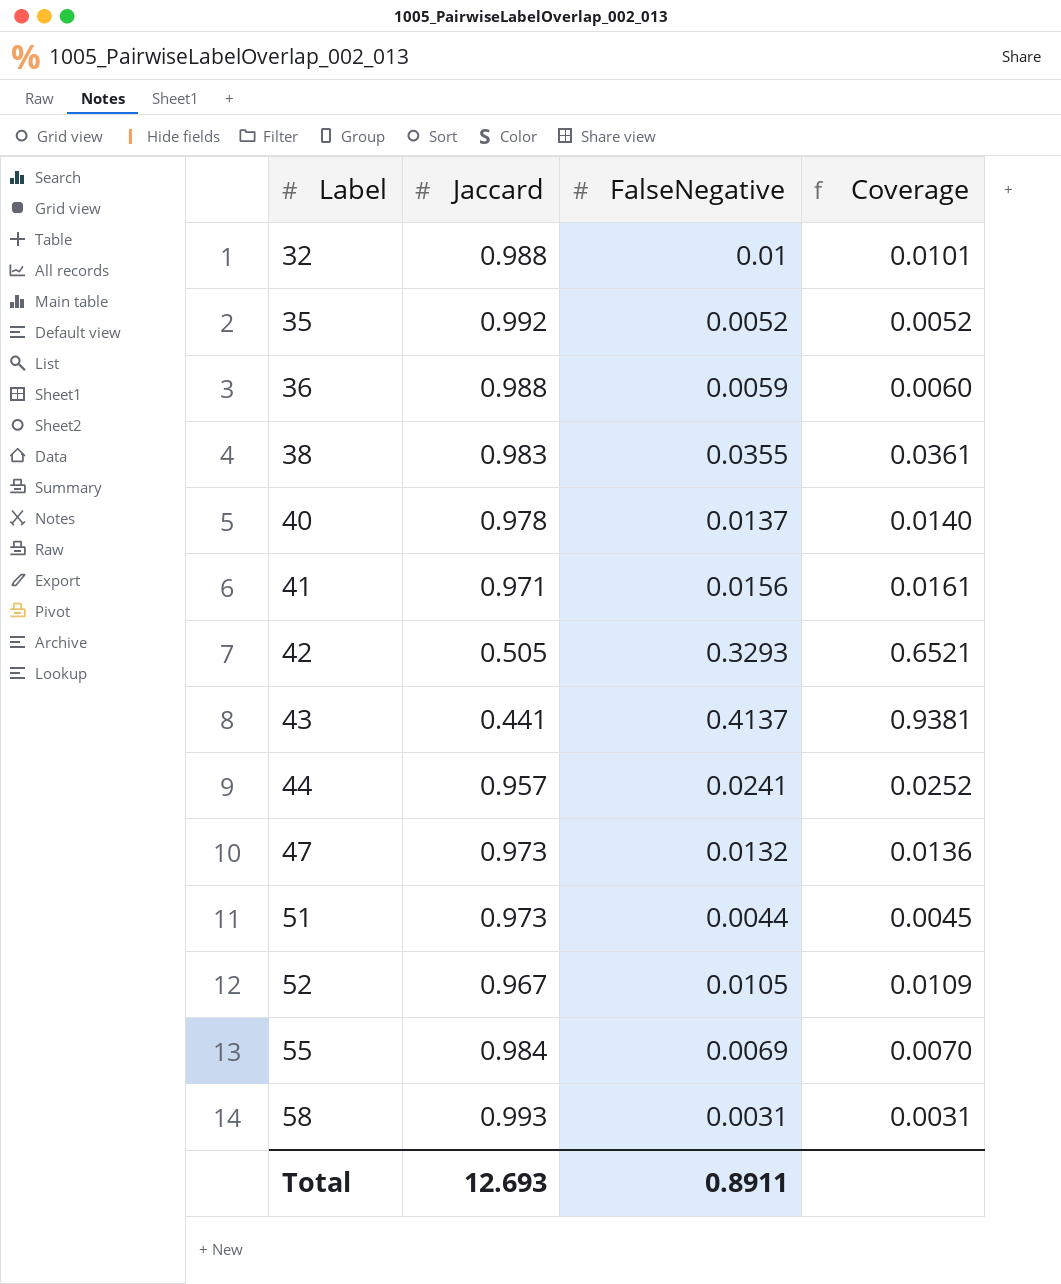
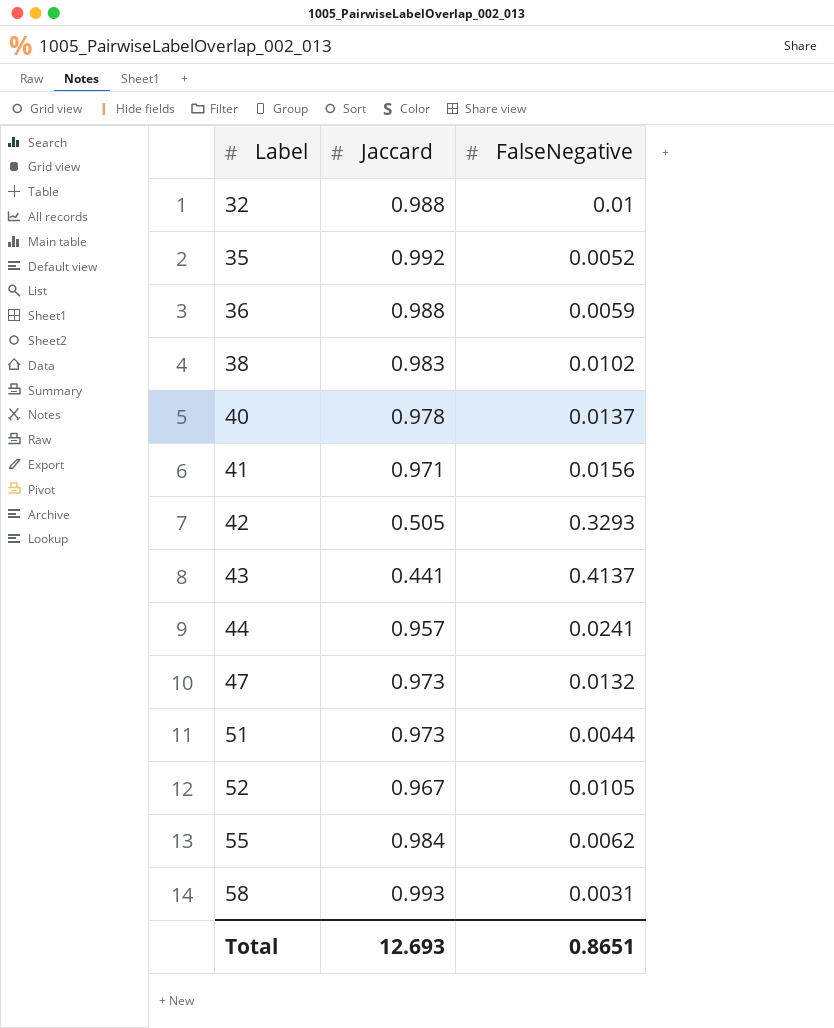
column Coverage | formula: [FalseNegative] / [Jaccard] -> none
38 | FalseNegative: 0.0355 -> 0.0102
55 | FalseNegative: 0.0069 -> 0.0062
Total | FalseNegative: 0.8911 -> 0.8651

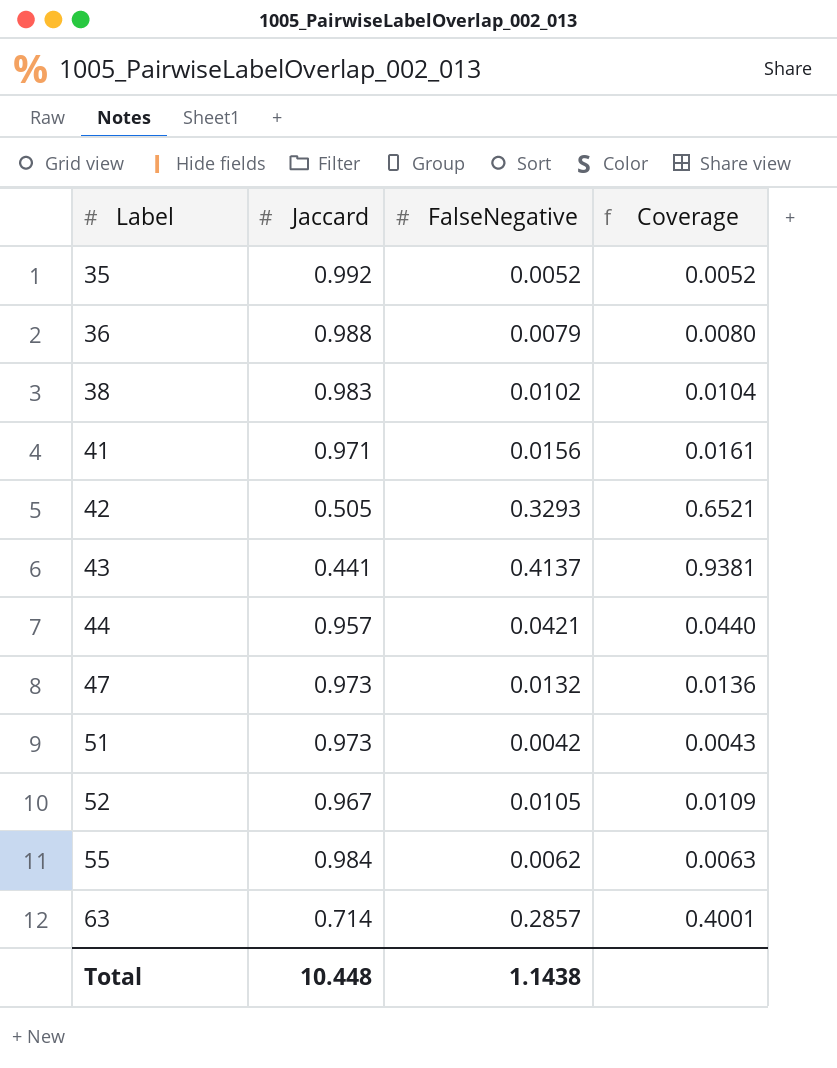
column Coverage | formula: none -> [FalseNegative] / [Jaccard]
row 32: 0.988 | 0.01 -> none
row 40: 0.978 | 0.0137 -> none
row 58: 0.993 | 0.0031 -> none
36 | FalseNegative: 0.0059 -> 0.0079
44 | FalseNegative: 0.0241 -> 0.0421
51 | FalseNegative: 0.0044 -> 0.0042
row 63: none -> 0.714 | 0.2857 | 0.4001
Total | Jaccard: 12.693 -> 10.448
Total | FalseNegative: 0.8651 -> 1.1438

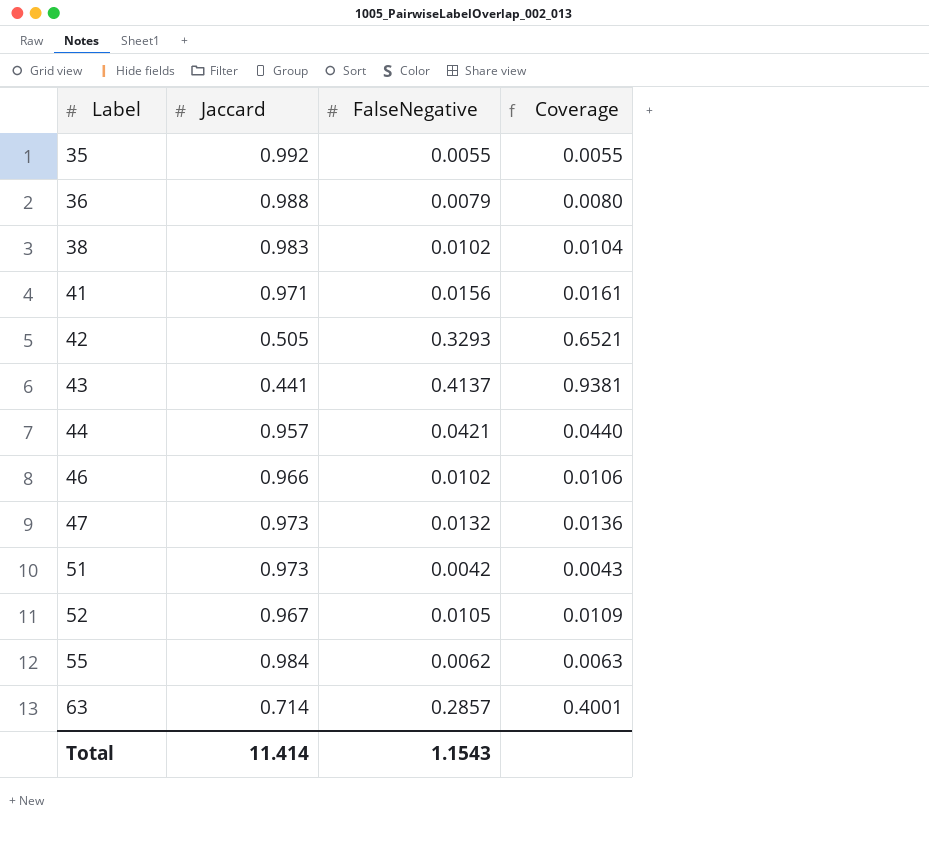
35 | FalseNegative: 0.0052 -> 0.0055
35 | Coverage: 0.0052 -> 0.0055
row 46: none -> 0.966 | 0.0102 | 0.0106
Total | Jaccard: 10.448 -> 11.414
Total | FalseNegative: 1.1438 -> 1.1543

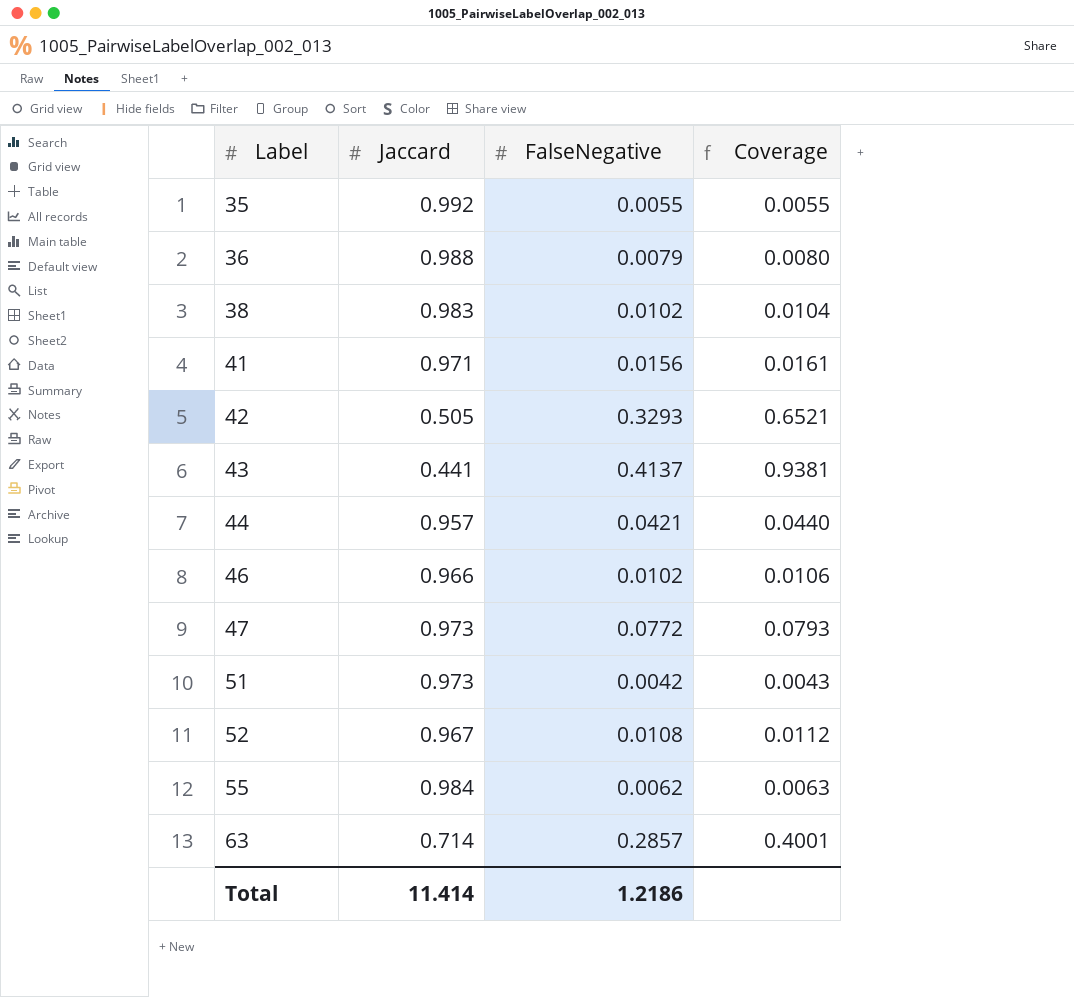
47 | FalseNegative: 0.0132 -> 0.0772
47 | Coverage: 0.0136 -> 0.0793
52 | FalseNegative: 0.0105 -> 0.0108
52 | Coverage: 0.0109 -> 0.0112
Total | FalseNegative: 1.1543 -> 1.2186

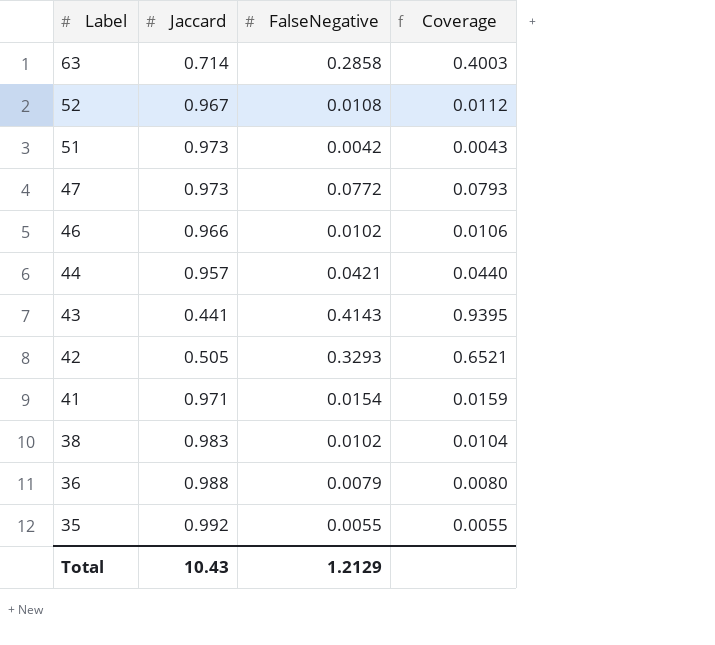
row order: Label ascending -> Label descending
row 55: 0.984 | 0.0062 | 0.0063 -> none
63 | FalseNegative: 0.2857 -> 0.2858
63 | Coverage: 0.4001 -> 0.4003
43 | FalseNegative: 0.4137 -> 0.4143
43 | Coverage: 0.9381 -> 0.9395
41 | FalseNegative: 0.0156 -> 0.0154
41 | Coverage: 0.0161 -> 0.0159
Total | Jaccard: 11.414 -> 10.43
Total | FalseNegative: 1.2186 -> 1.2129

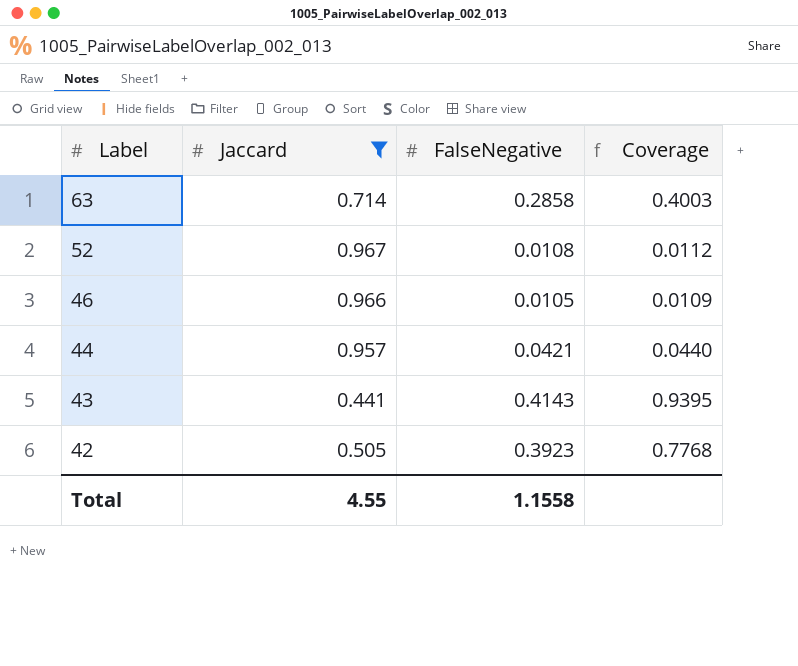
filter: none -> Jaccard <= 0.967
46 | FalseNegative: 0.0102 -> 0.0105
46 | Coverage: 0.0106 -> 0.0109
42 | FalseNegative: 0.3293 -> 0.3923
42 | Coverage: 0.6521 -> 0.7768
Total | Jaccard: 10.43 -> 4.55
Total | FalseNegative: 1.2129 -> 1.1558

